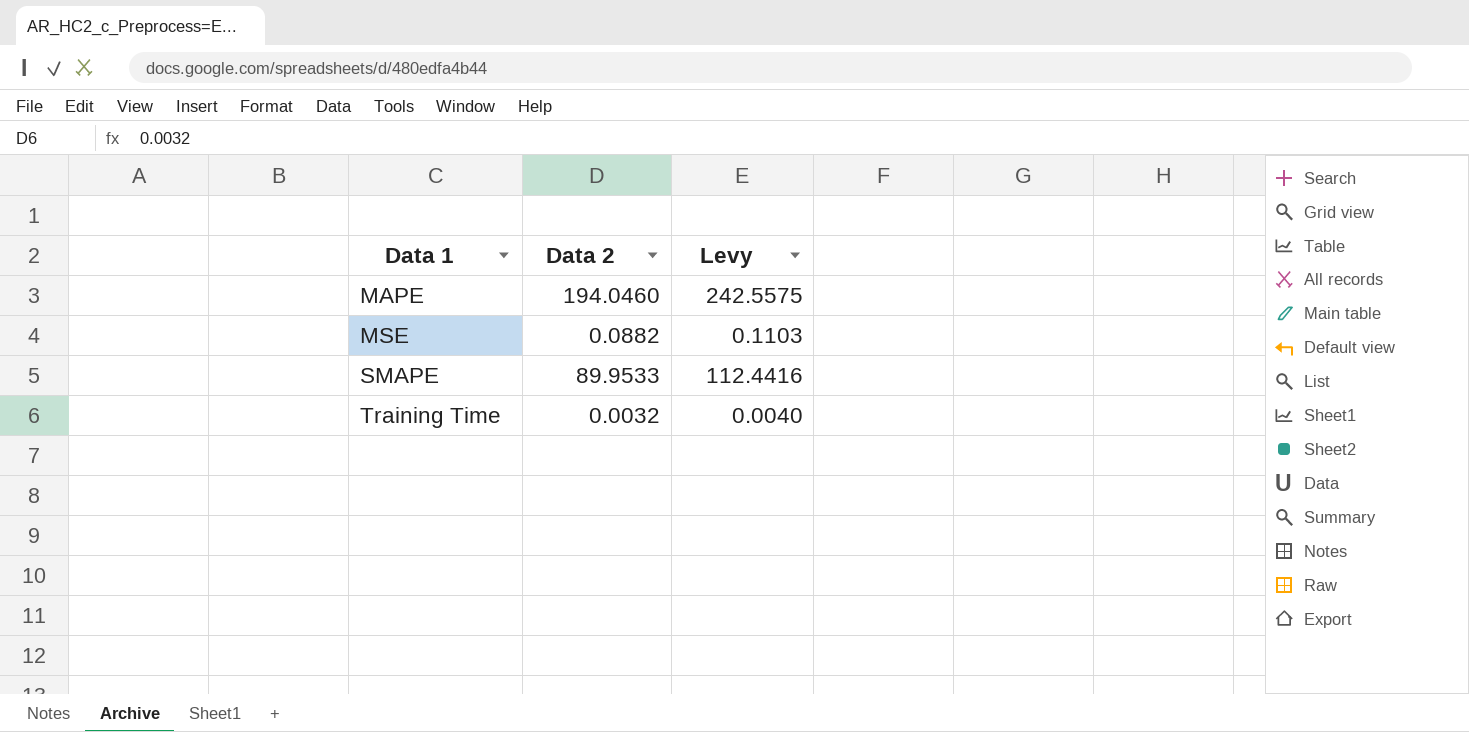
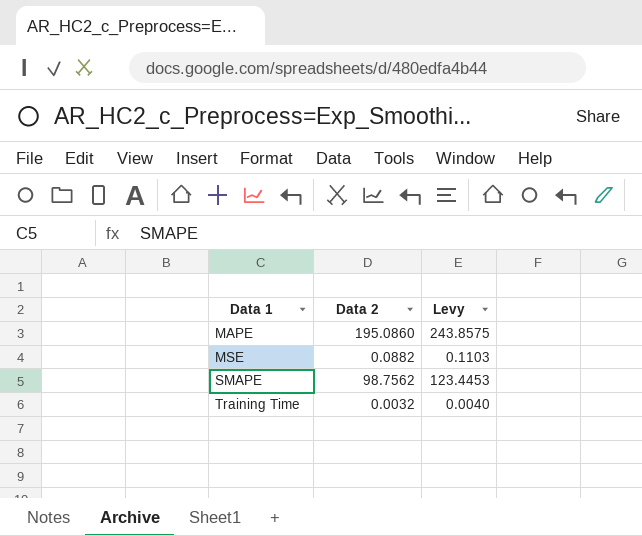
MAPE | Data 2: 194.0460 -> 195.0860
MAPE | Levy: 242.5575 -> 243.8575
SMAPE | Data 2: 89.9533 -> 98.7562
SMAPE | Levy: 112.4416 -> 123.4453

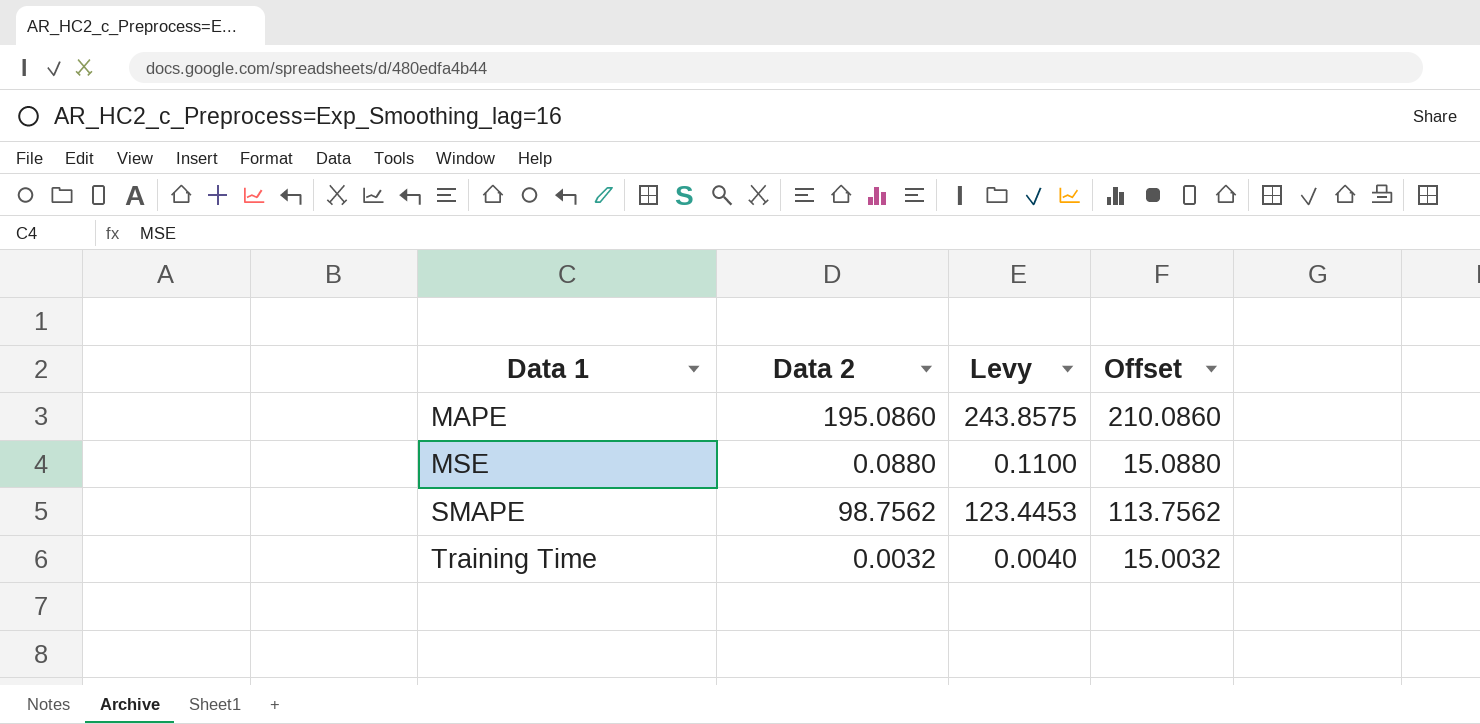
column Offset | formula: none -> [Data 2] + 15
MSE | Data 2: 0.0882 -> 0.0880
MSE | Levy: 0.1103 -> 0.1100

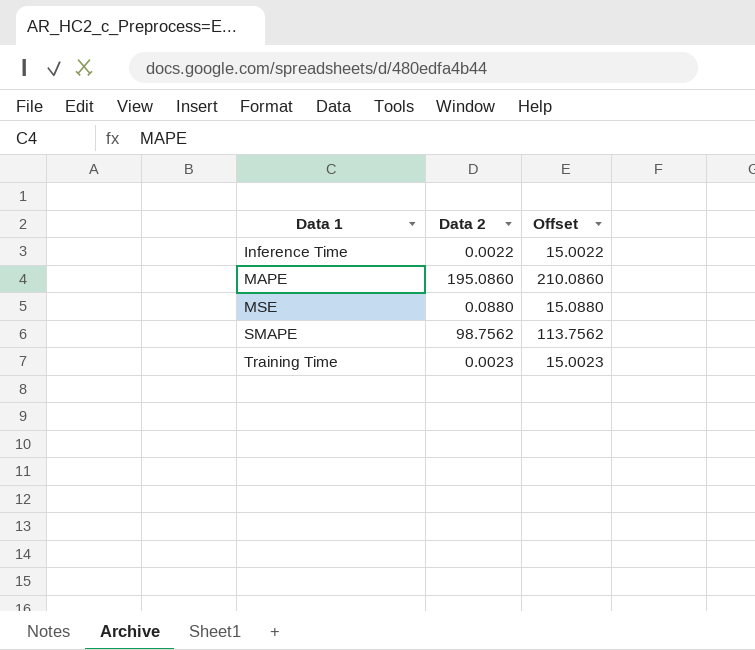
column Levy | formula: [Data 2] * 1.25 -> none
row Inference Time: none -> 0.0022 | 15.0022
Training Time | Data 2: 0.0032 -> 0.0023
Training Time | Offset: 15.0032 -> 15.0023

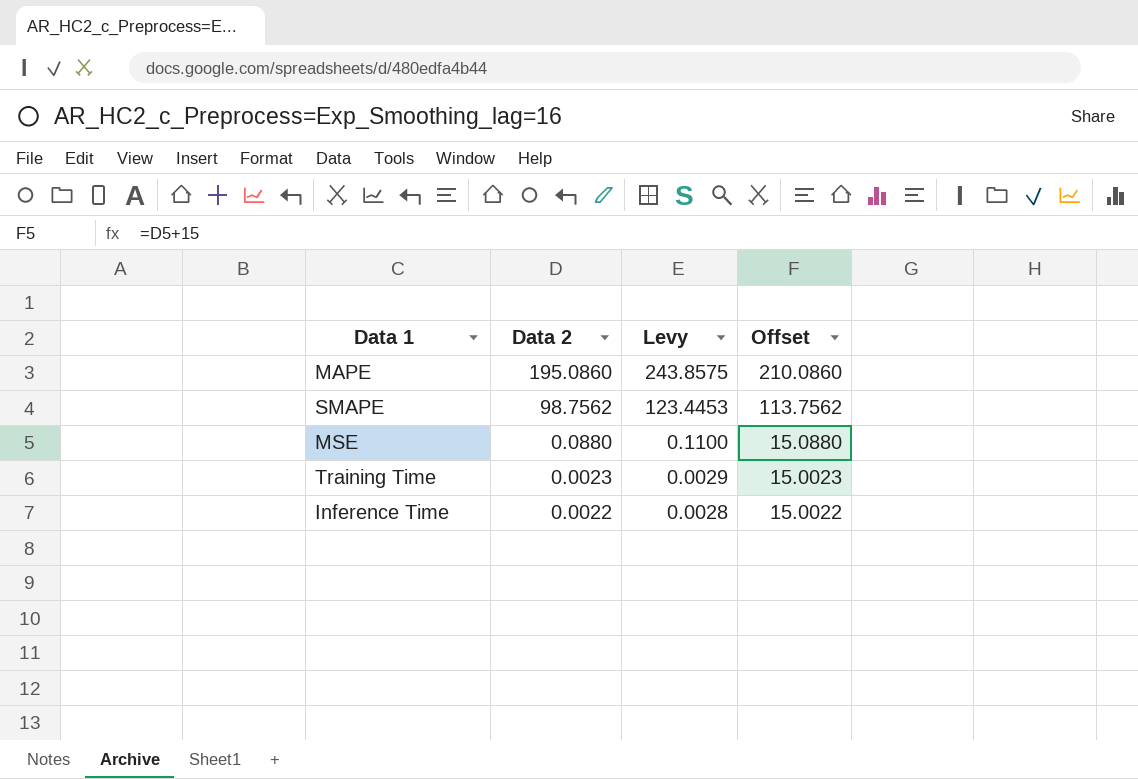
row order: Data 1 ascending -> Data 2 descending
column Levy | formula: none -> [Data 2] * 1.25

